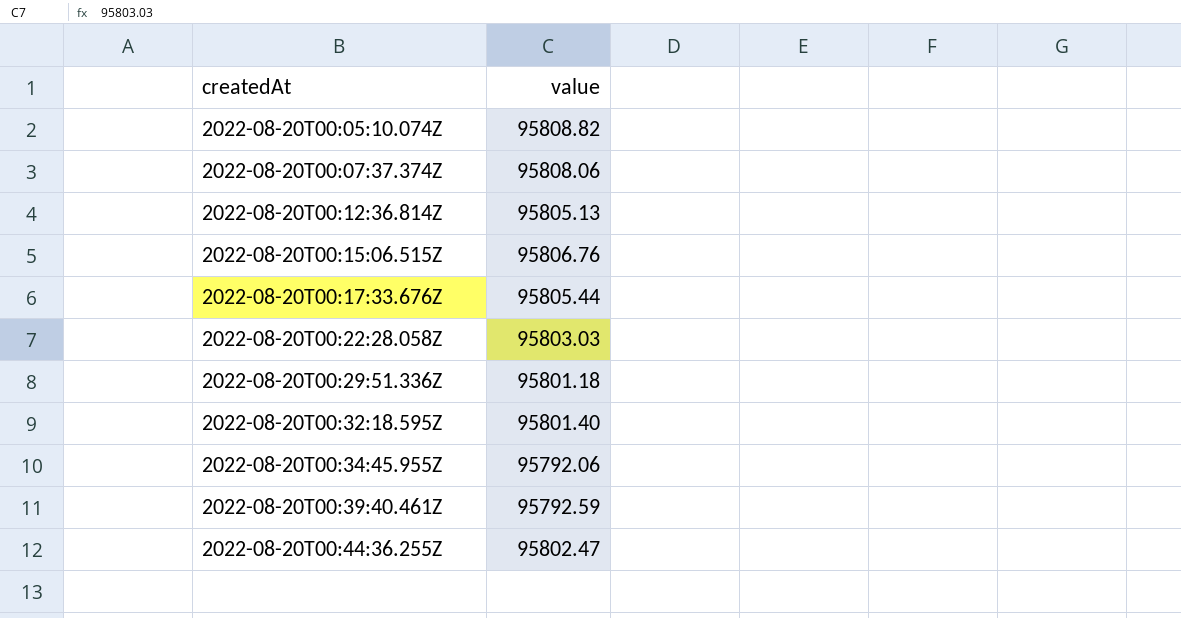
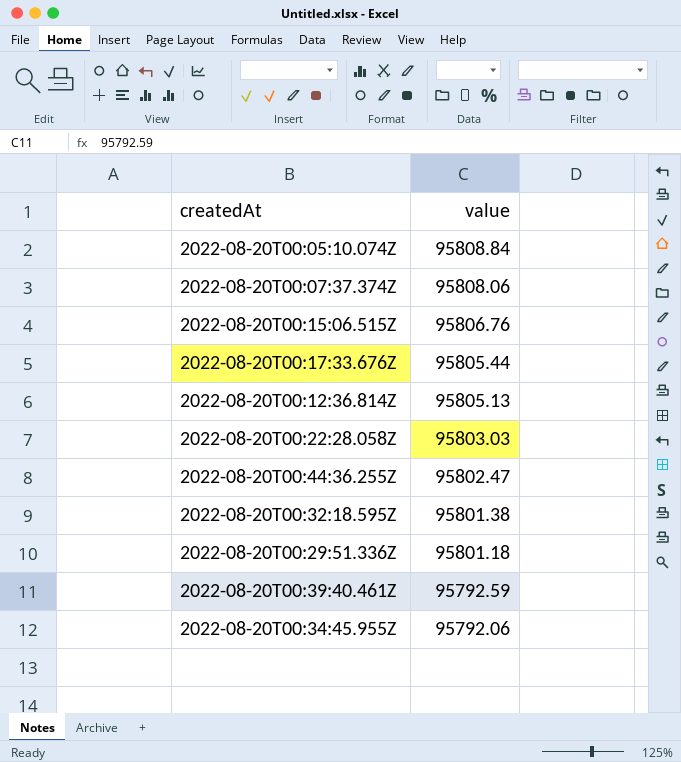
row order: createdAt ascending -> value descending
2022-08-20T00:05:10.074Z | value: 95808.82 -> 95808.84
2022-08-20T00:32:18.595Z | value: 95801.40 -> 95801.38

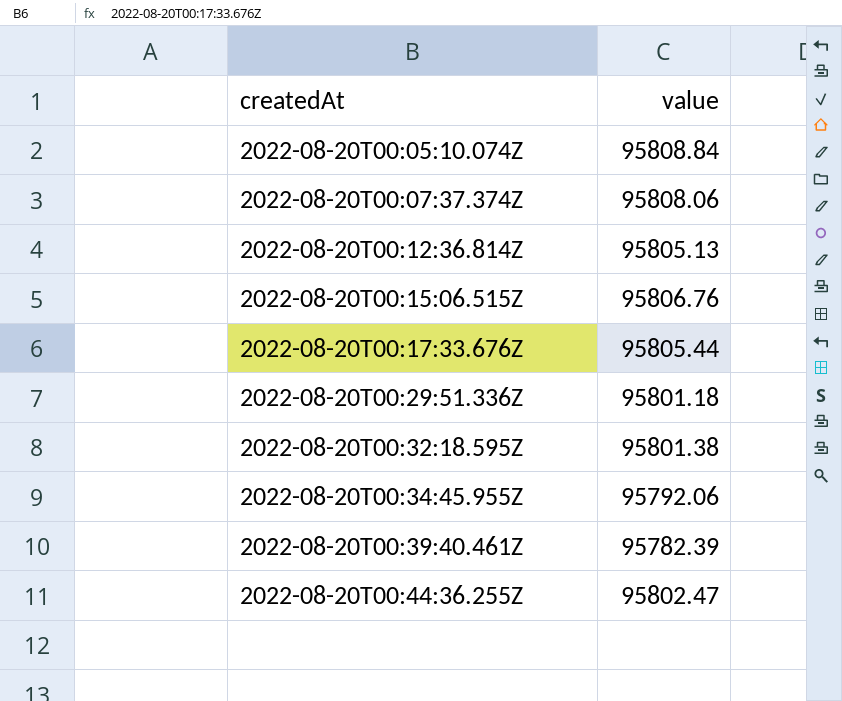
row order: value descending -> createdAt ascending
row 2022-08-20T00:22:28.058Z: 95803.03 -> none
2022-08-20T00:39:40.461Z | value: 95792.59 -> 95782.39

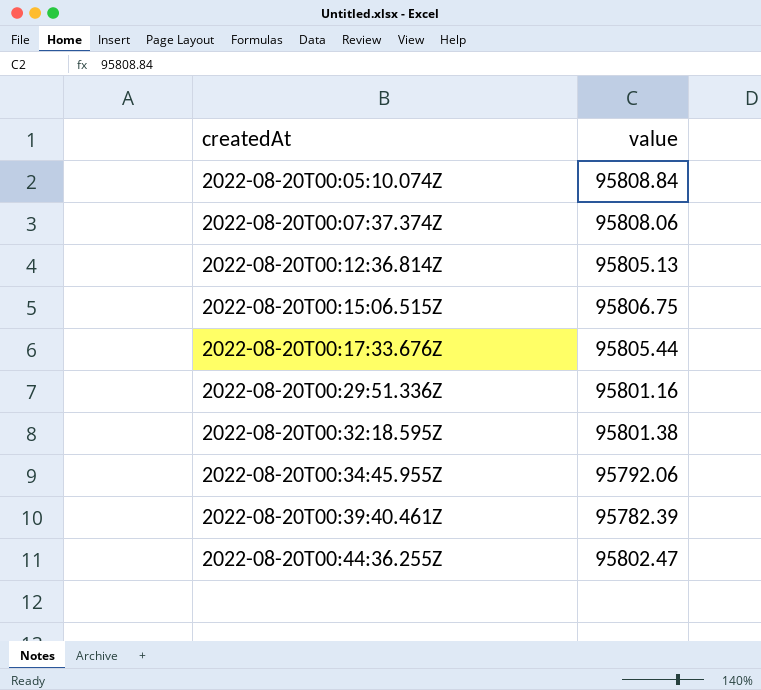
2022-08-20T00:15:06.515Z | value: 95806.76 -> 95806.75
2022-08-20T00:29:51.336Z | value: 95801.18 -> 95801.16

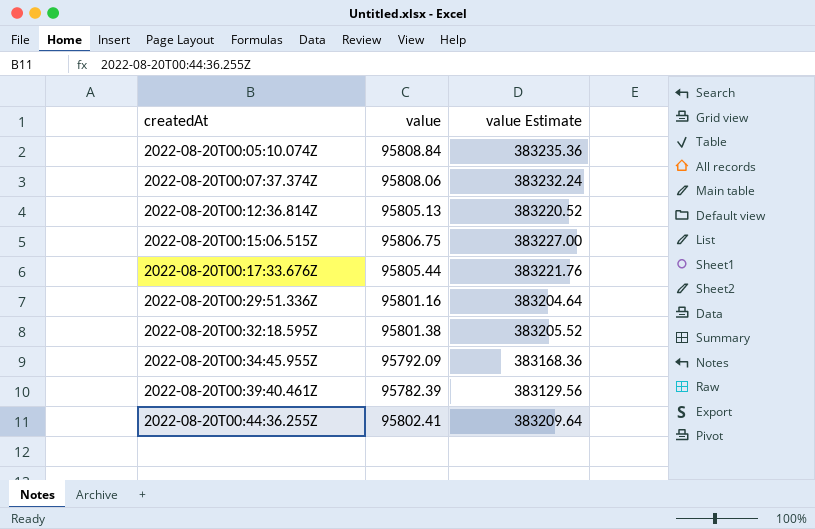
column value Estimate | formula: none -> [value] * 4
2022-08-20T00:34:45.955Z | value: 95792.06 -> 95792.09
2022-08-20T00:44:36.255Z | value: 95802.47 -> 95802.41

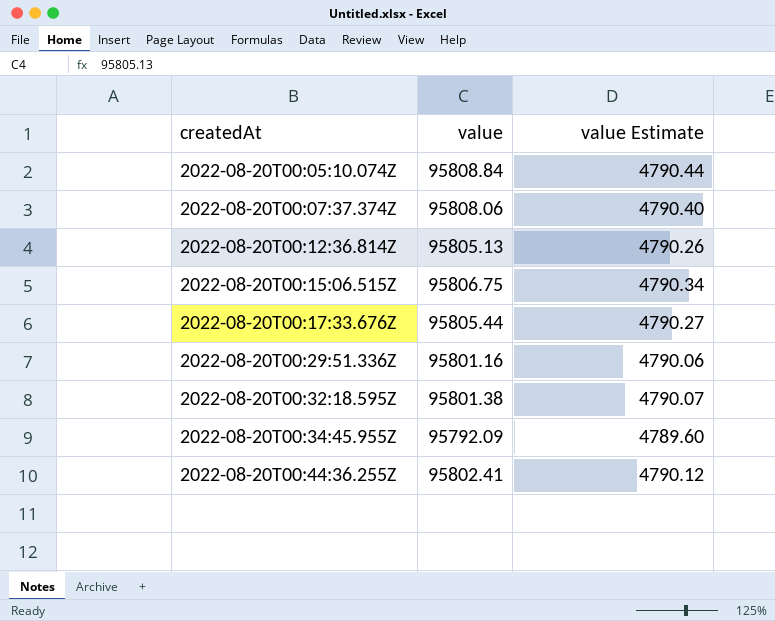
column value Estimate | formula: [value] * 4 -> [value] * 0.05
row 2022-08-20T00:39:40.461Z: 95782.39 | 383129.56 -> none

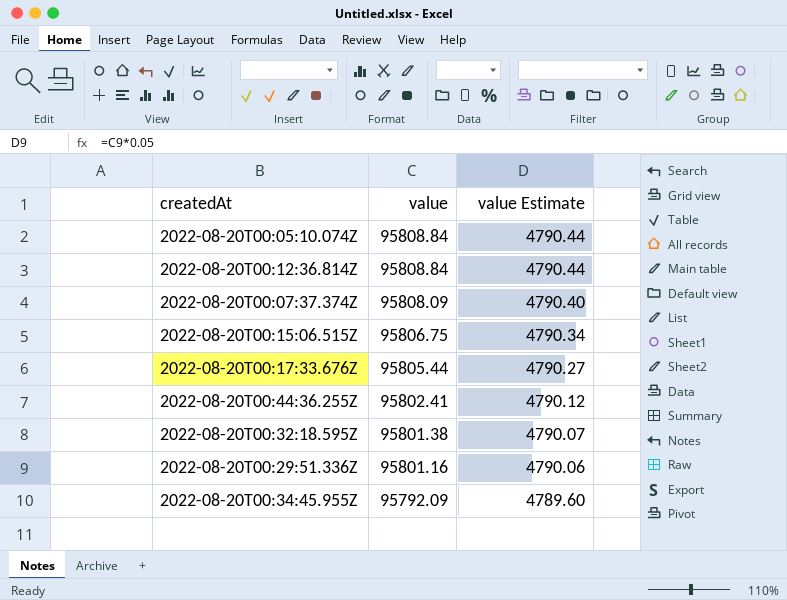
row order: createdAt ascending -> value descending
2022-08-20T00:12:36.814Z | value: 95805.13 -> 95808.84
2022-08-20T00:12:36.814Z | value Estimate: 4790.26 -> 4790.44
2022-08-20T00:07:37.374Z | value: 95808.06 -> 95808.09

